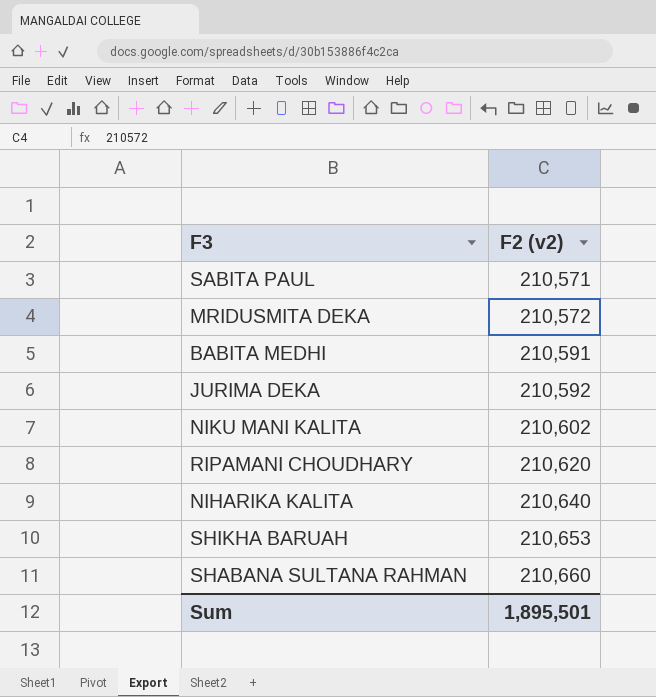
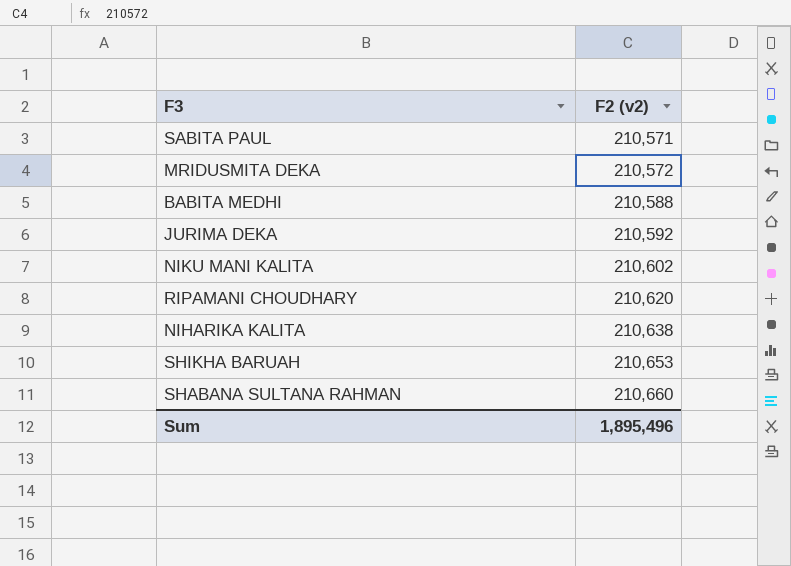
BABITA MEDHI | F2 (v2): 210,591 -> 210,588
NIHARIKA KALITA | F2 (v2): 210,640 -> 210,638
Sum | F2 (v2): 1,895,501 -> 1,895,496

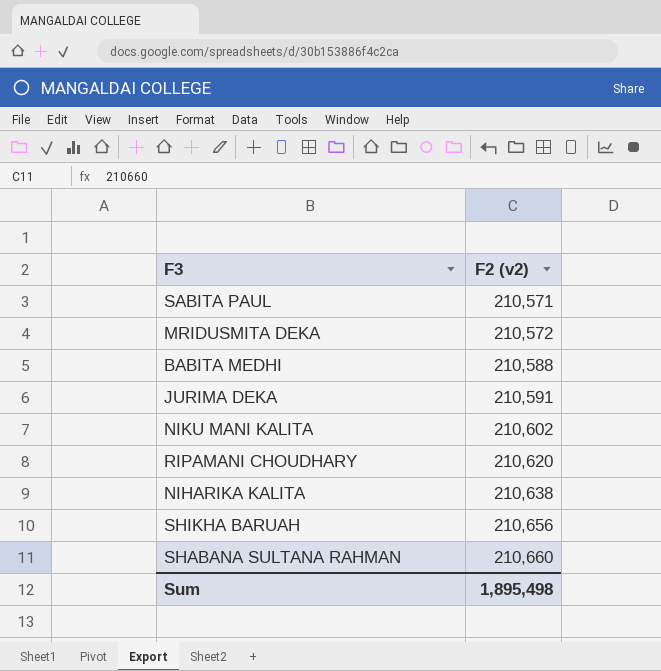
JURIMA DEKA | F2 (v2): 210,592 -> 210,591
SHIKHA BARUAH | F2 (v2): 210,653 -> 210,656
Sum | F2 (v2): 1,895,496 -> 1,895,498

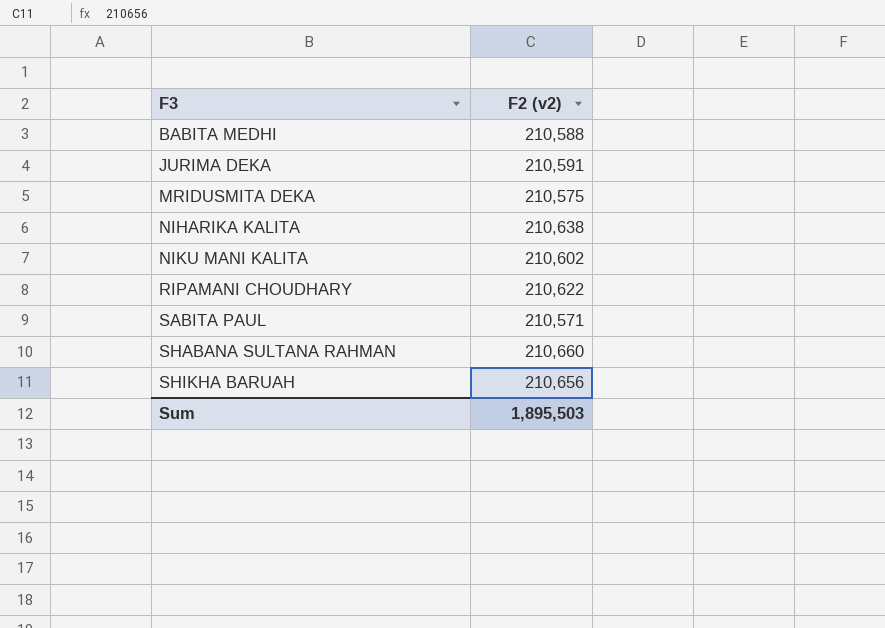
row order: F2 (v2) ascending -> F3 ascending
MRIDUSMITA DEKA | F2 (v2): 210,572 -> 210,575
RIPAMANI CHOUDHARY | F2 (v2): 210,620 -> 210,622
Sum | F2 (v2): 1,895,498 -> 1,895,503

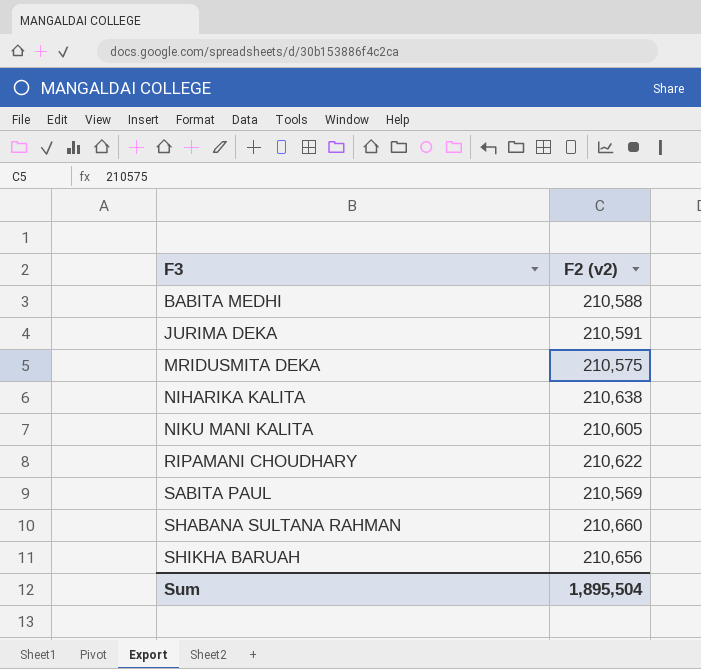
NIKU MANI KALITA | F2 (v2): 210,602 -> 210,605
SABITA PAUL | F2 (v2): 210,571 -> 210,569
Sum | F2 (v2): 1,895,503 -> 1,895,504

